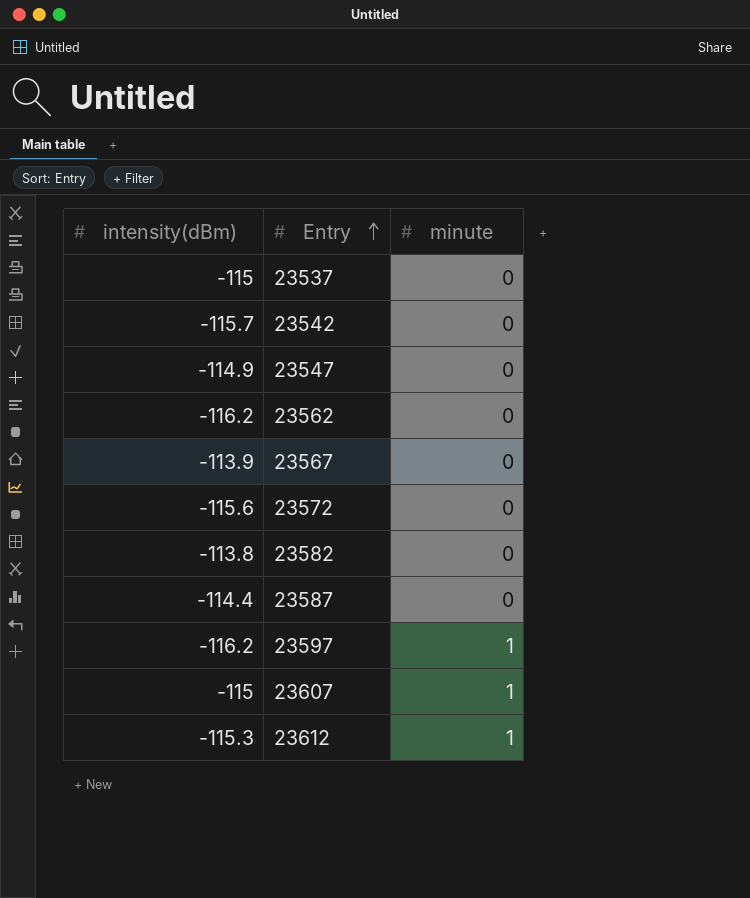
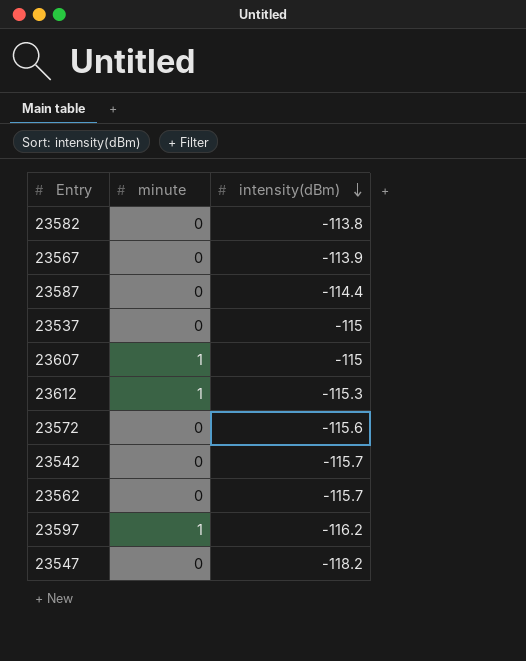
row order: Entry ascending -> intensity(dBm) descending
column intensity(dBm) | position: 1 -> 3
23562 | intensity(dBm): -116.2 -> -115.7
23547 | intensity(dBm): -114.9 -> -118.2

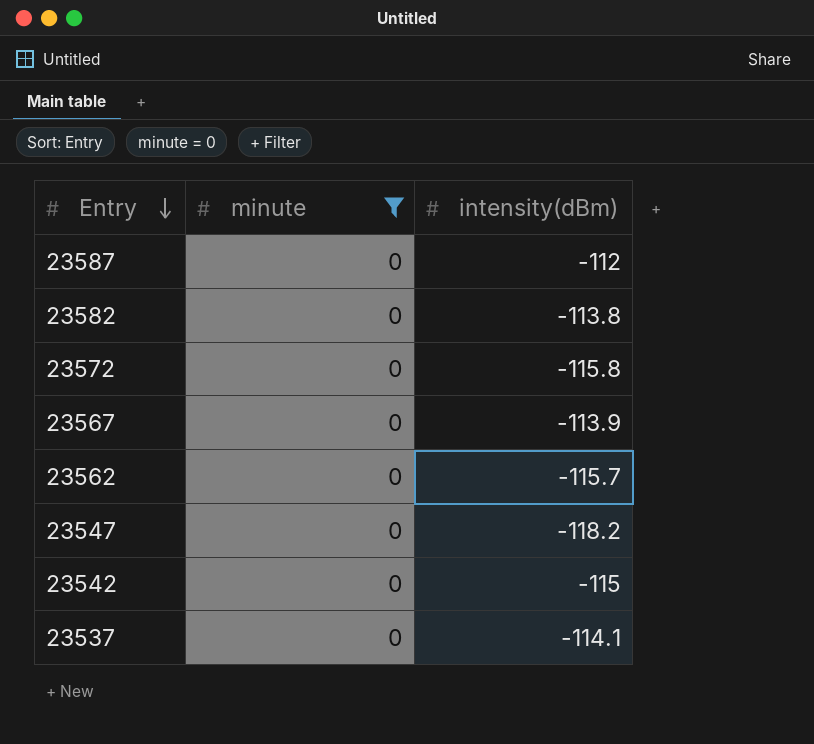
filter: none -> minute = 0
row order: intensity(dBm) descending -> Entry descending
23587 | intensity(dBm): -114.4 -> -112
23572 | intensity(dBm): -115.6 -> -115.8
23542 | intensity(dBm): -115.7 -> -115
23537 | intensity(dBm): -115 -> -114.1

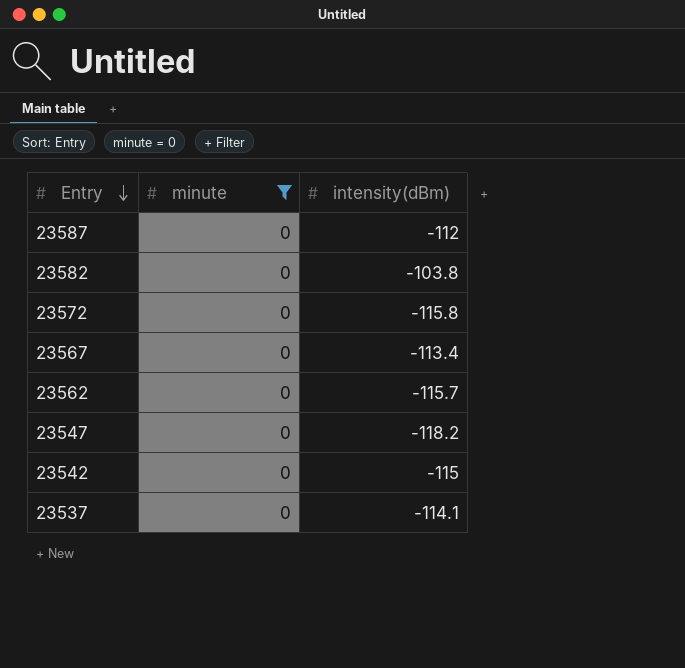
23582 | intensity(dBm): -113.8 -> -103.8
23567 | intensity(dBm): -113.9 -> -113.4

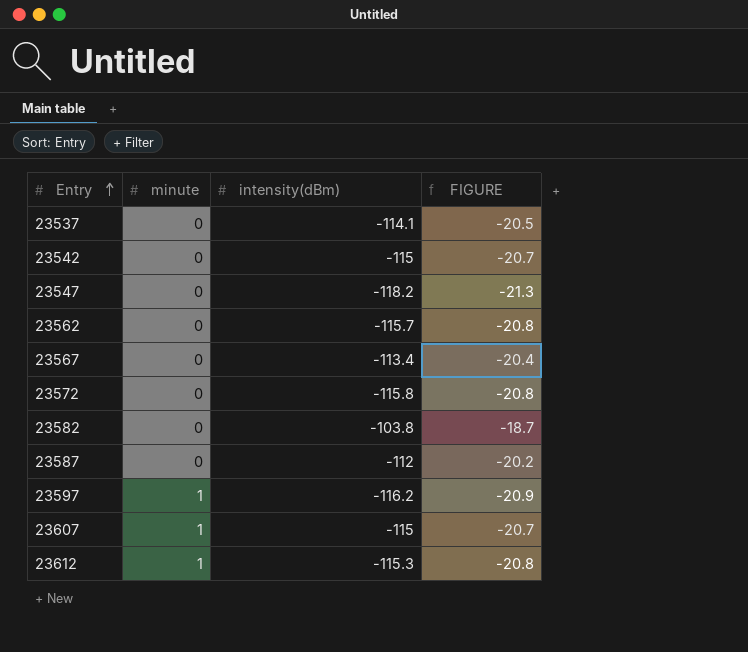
filter: minute = 0 -> none
row order: Entry descending -> Entry ascending
column FIGURE | formula: none -> [intensity(dBm)] * 0.18

